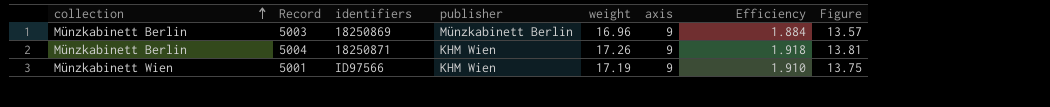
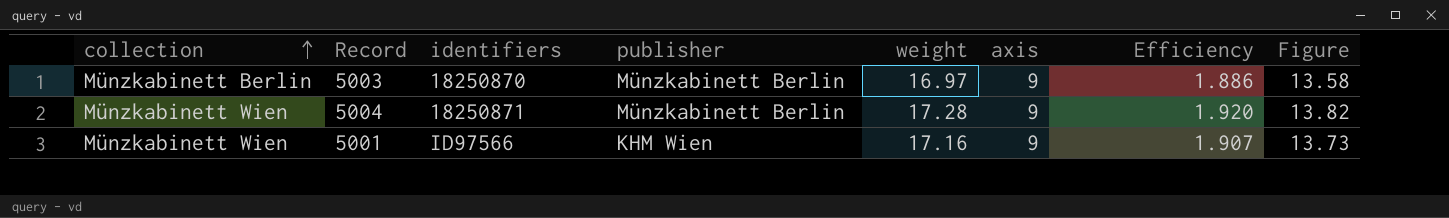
5003 | identifiers: 18250869 -> 18250870
5003 | weight: 16.96 -> 16.97
5003 | Efficiency: 1.884 -> 1.886
5003 | Figure: 13.57 -> 13.58
5004 | collection: Münzkabinett Berlin -> Münzkabinett Wien
5004 | publisher: KHM Wien -> Münzkabinett Berlin
5004 | weight: 17.26 -> 17.28
5004 | Efficiency: 1.918 -> 1.920
5004 | Figure: 13.81 -> 13.82
5001 | weight: 17.19 -> 17.16
5001 | Efficiency: 1.910 -> 1.907
5001 | Figure: 13.75 -> 13.73

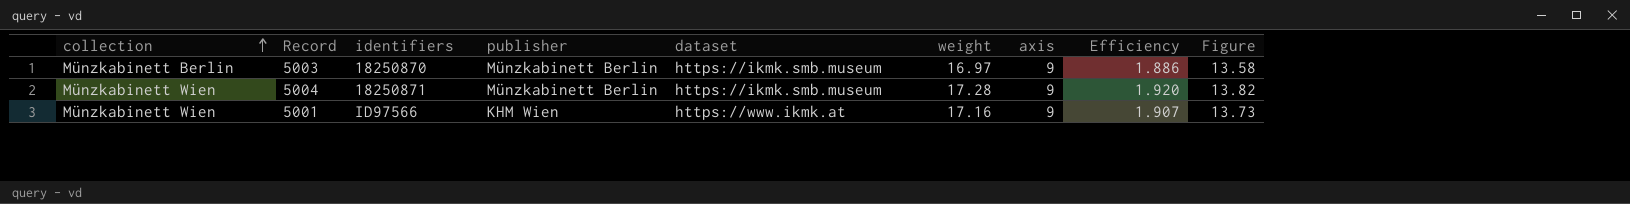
column dataset | position: none -> 5

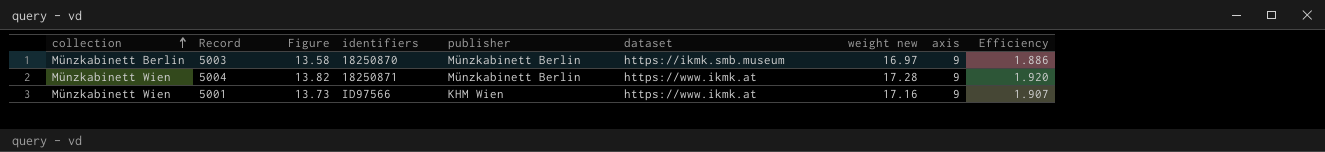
column Figure | position: 9 -> 3
column name: weight -> weight new
5004 | dataset: https://ikmk.smb.museum -> https://www.ikmk.at

